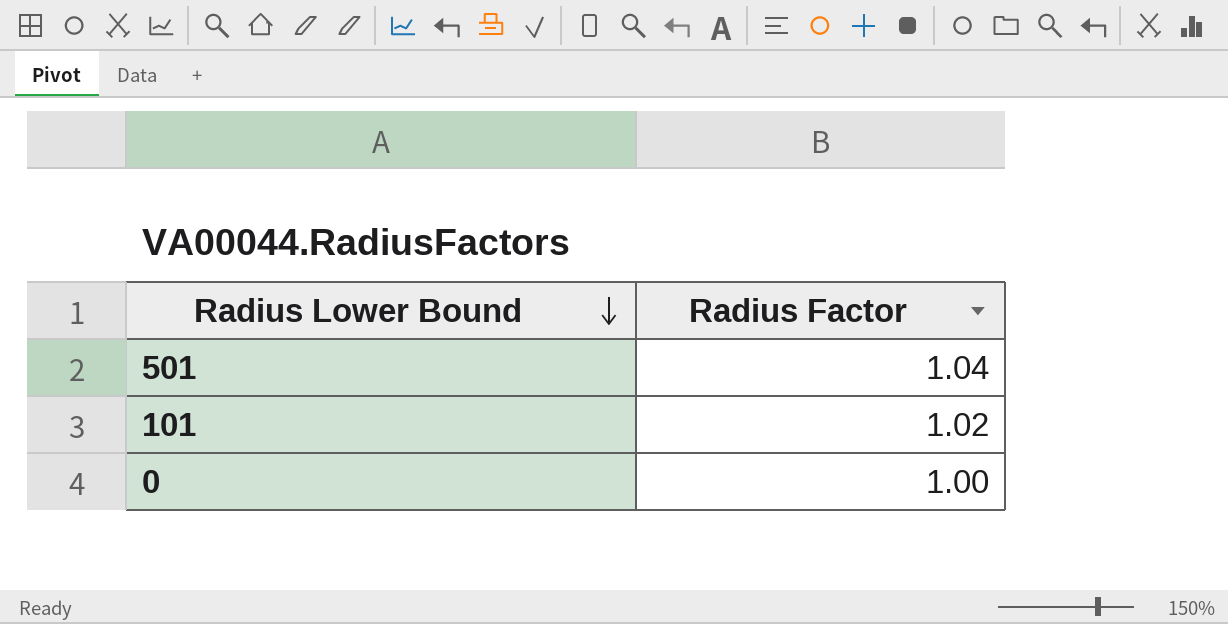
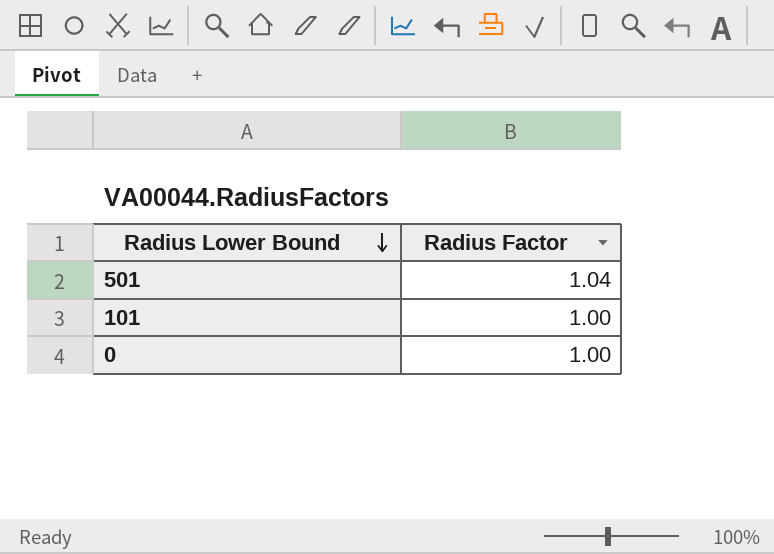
101 | Radius Factor: 1.02 -> 1.00

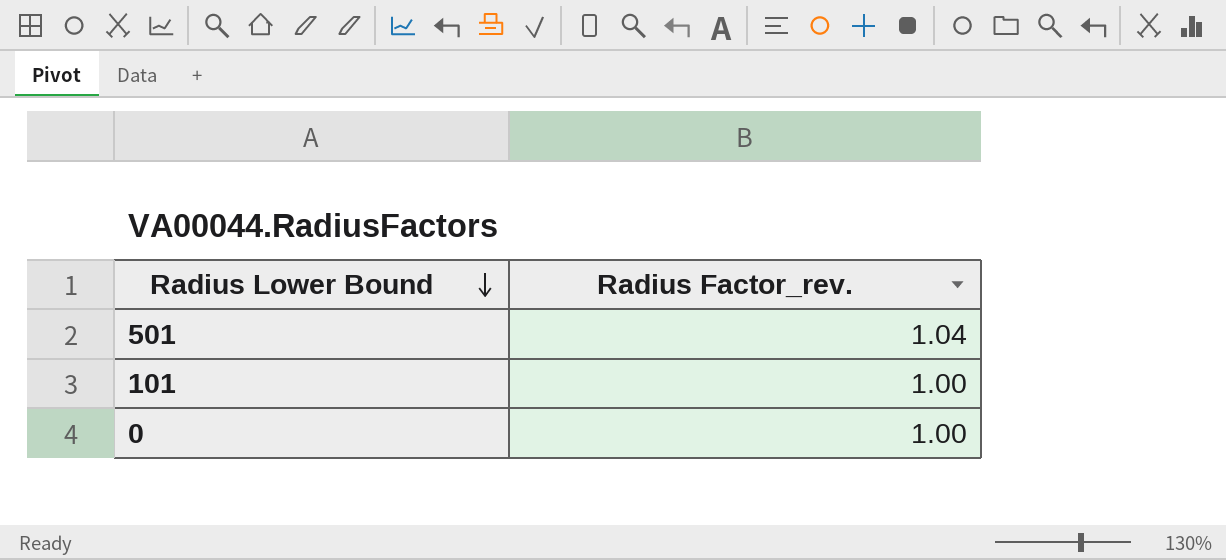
column name: Radius Factor -> Radius Factor_rev.

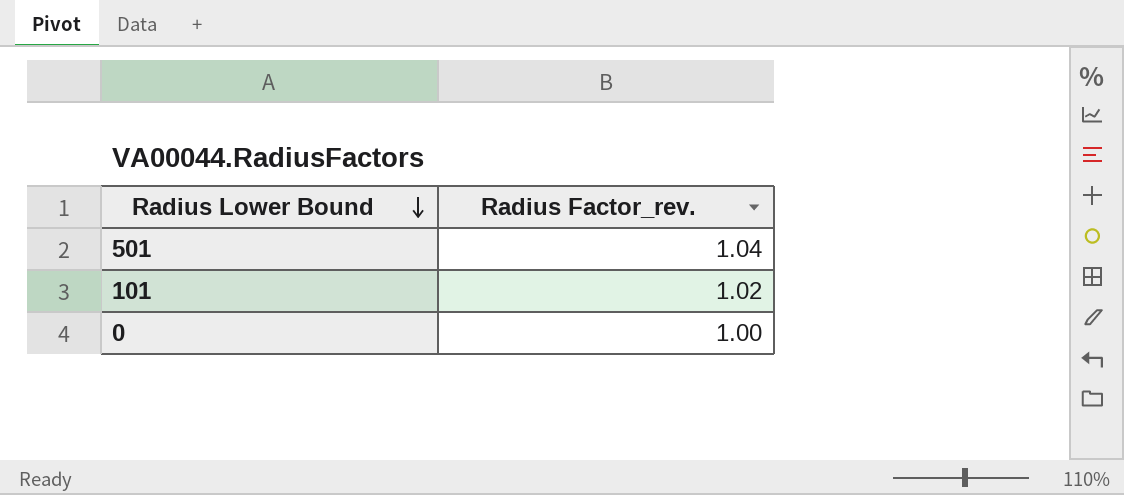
101 | Radius Factor_rev.: 1.00 -> 1.02

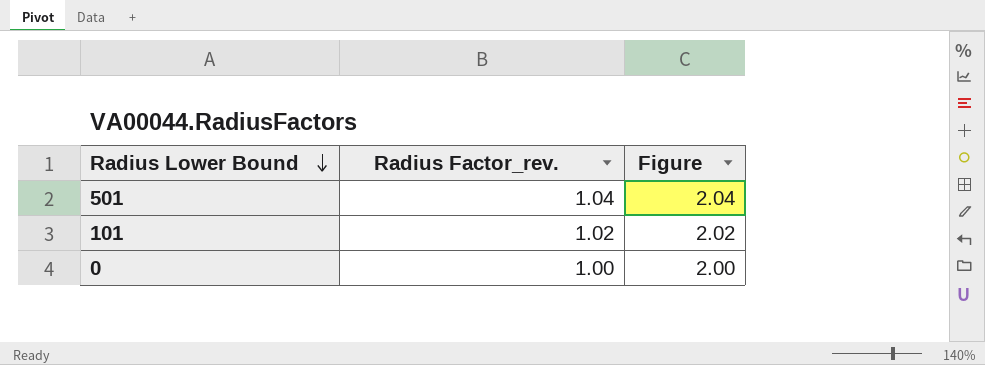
column Figure | formula: none -> [Radius Factor_rev.] + 1

